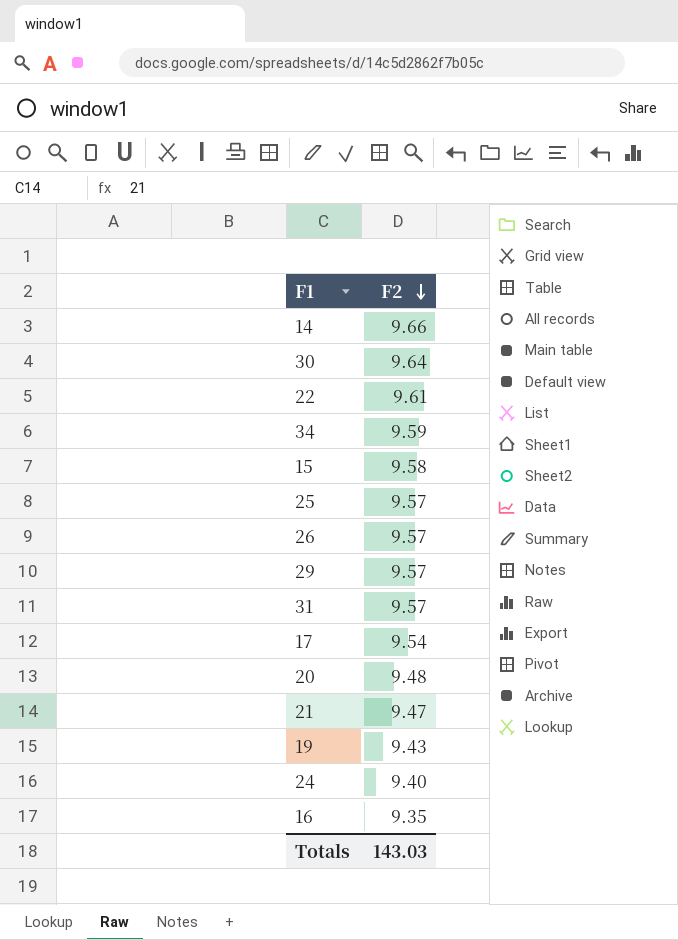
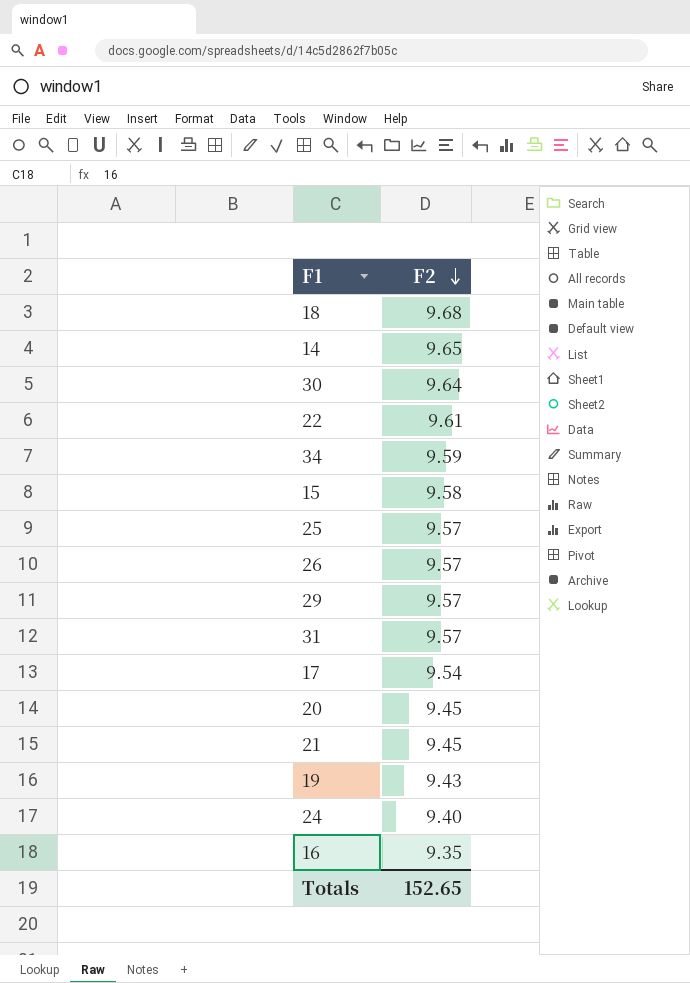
row 18: none -> 9.68
14 | F2: 9.66 -> 9.65
20 | F2: 9.48 -> 9.45
21 | F2: 9.47 -> 9.45
Totals | F2: 143.03 -> 152.65

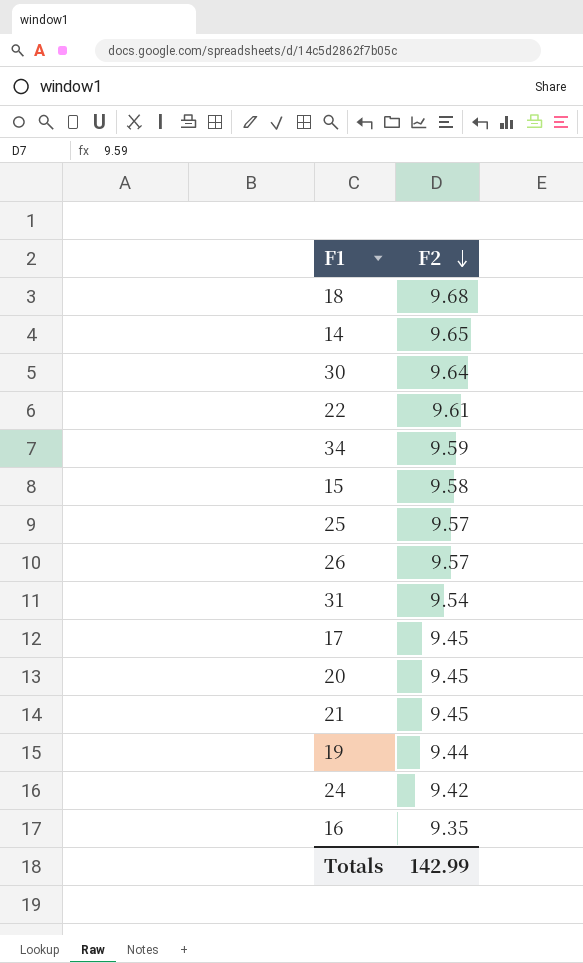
row 29: 9.57 -> none
31 | F2: 9.57 -> 9.54
17 | F2: 9.54 -> 9.45
19 | F2: 9.43 -> 9.44
24 | F2: 9.40 -> 9.42
Totals | F2: 152.65 -> 142.99

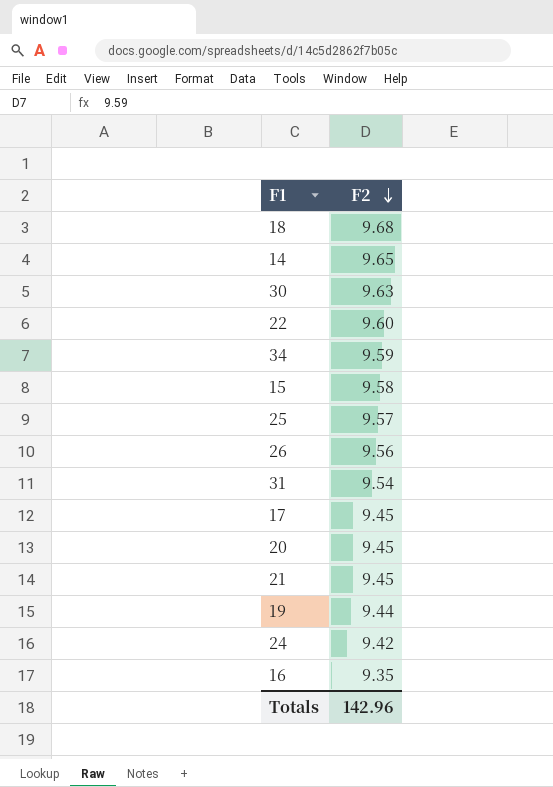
30 | F2: 9.64 -> 9.63
22 | F2: 9.61 -> 9.60
26 | F2: 9.57 -> 9.56
Totals | F2: 142.99 -> 142.96

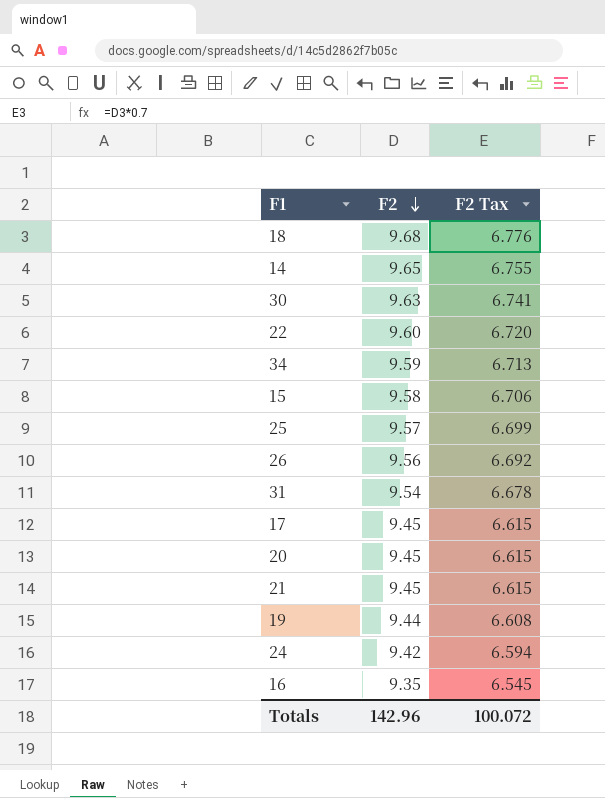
column F2 Tax | formula: none -> [F2] * 0.7

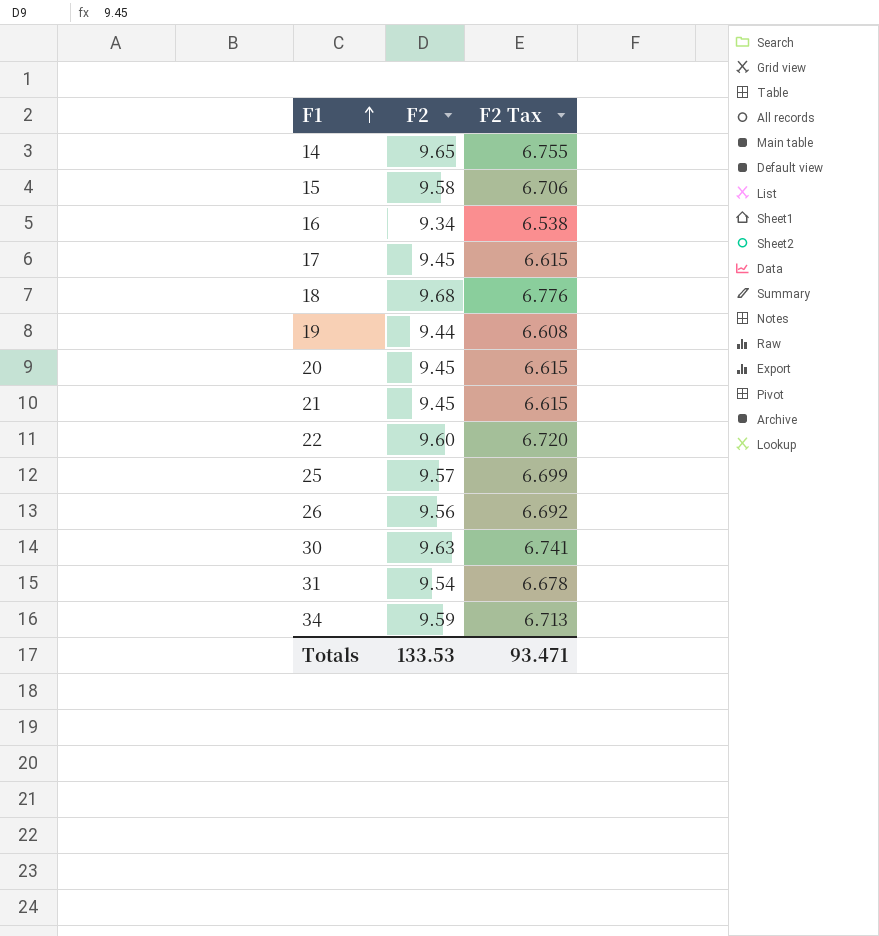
row order: F2 descending -> F1 ascending
row 24: 9.42 | 6.594 -> none
16 | F2: 9.35 -> 9.34
16 | F2 Tax: 6.545 -> 6.538
Totals | F2: 142.96 -> 133.53
Totals | F2 Tax: 100.072 -> 93.471

